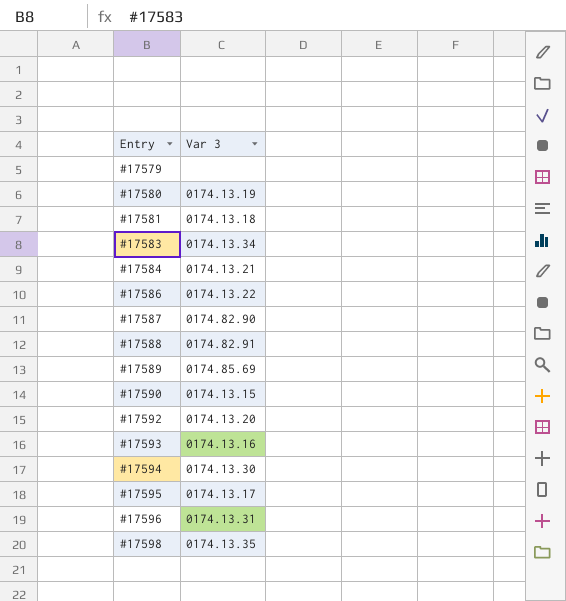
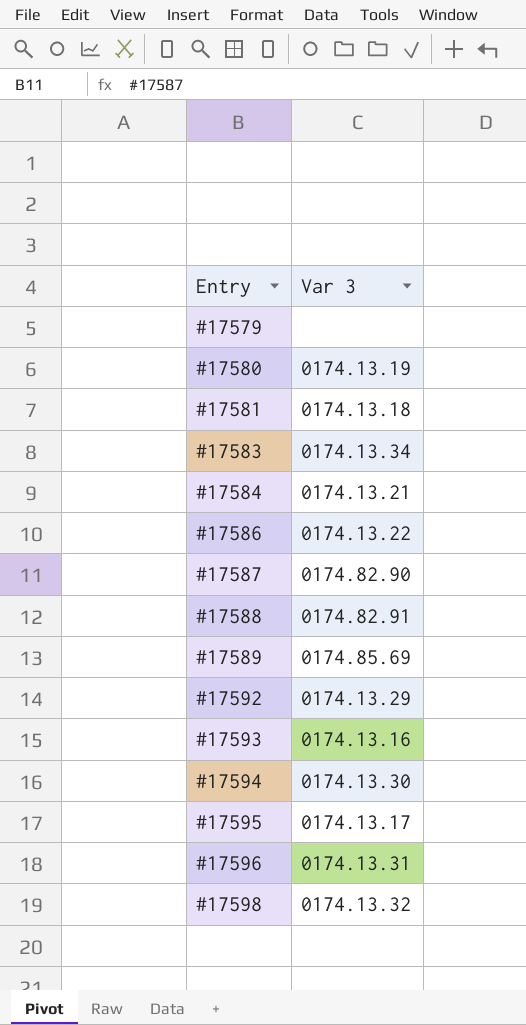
row #17590: 0174.13.15 -> none
#17592 | Var 3: 0174.13.20 -> 0174.13.29
#17598 | Var 3: 0174.13.35 -> 0174.13.32

